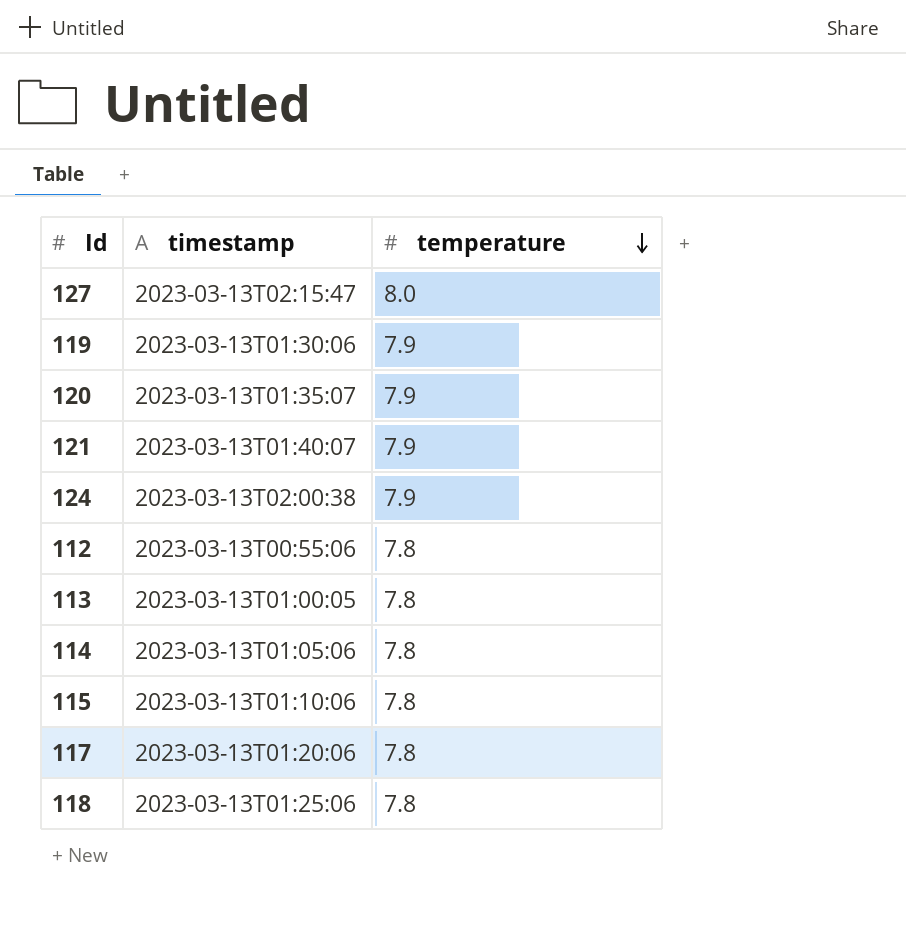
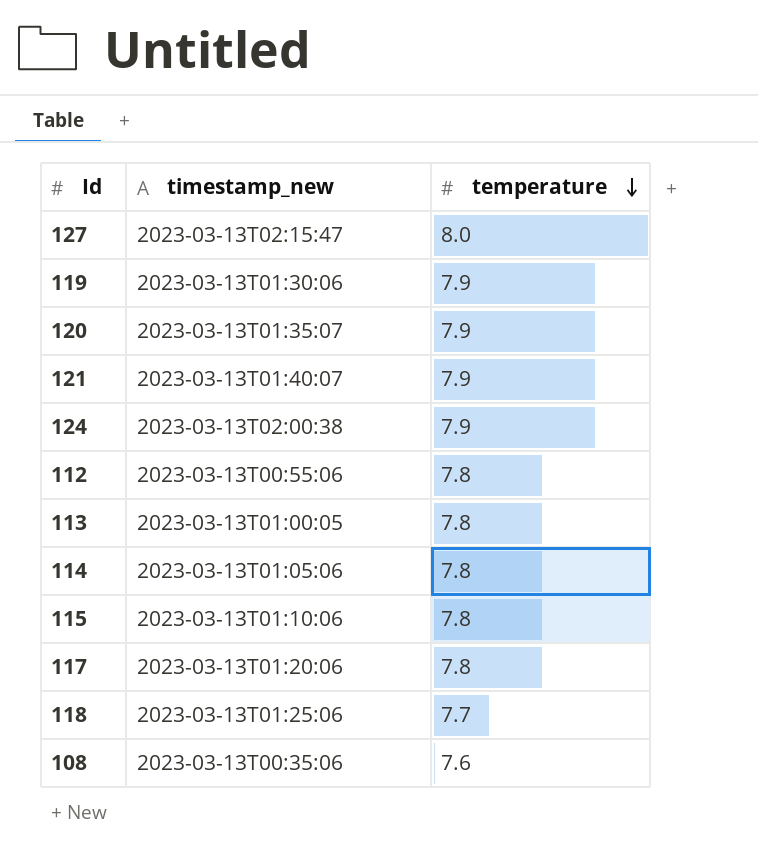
column name: timestamp -> timestamp_new
118 | temperature: 7.8 -> 7.7
row 108: none -> 2023-03-13T00:35:06 | 7.6

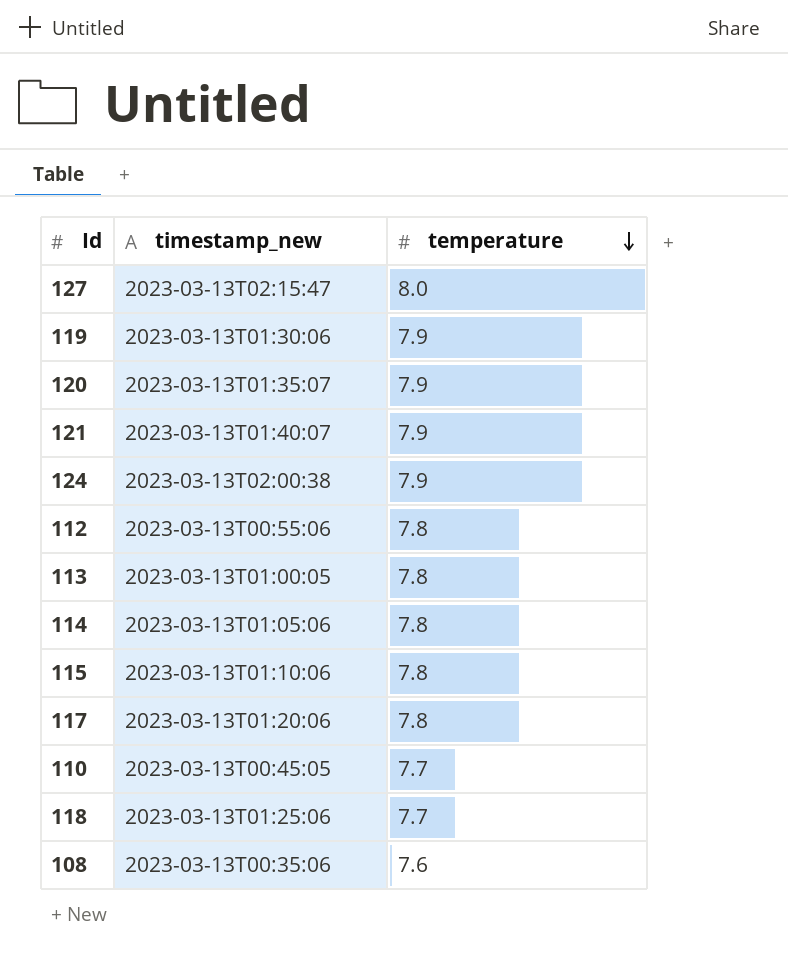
row 110: none -> 2023-03-13T00:45:05 | 7.7

